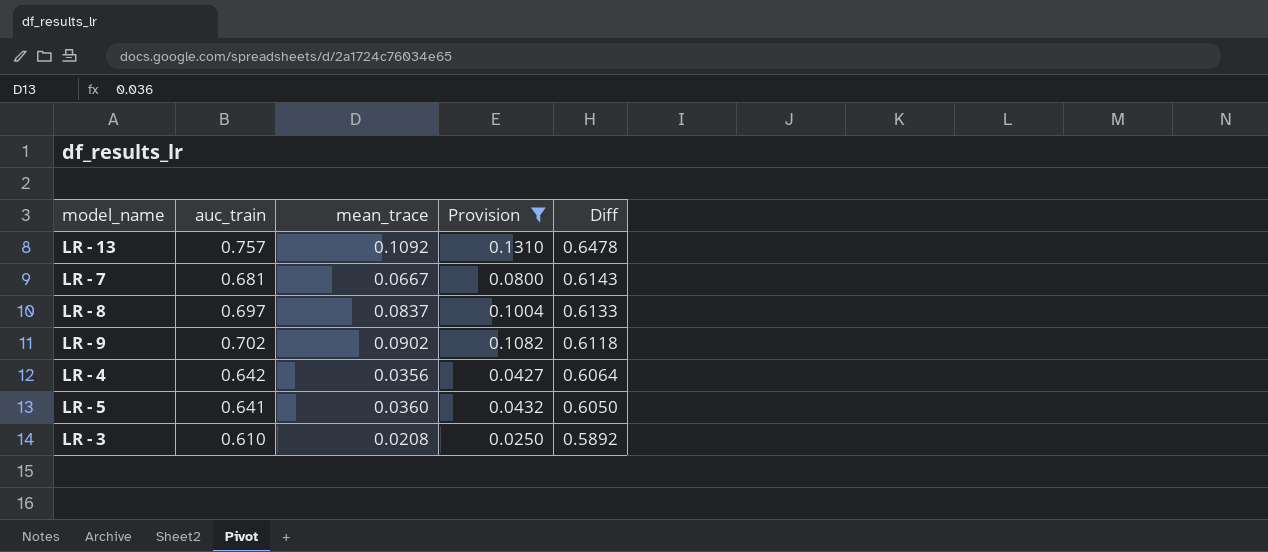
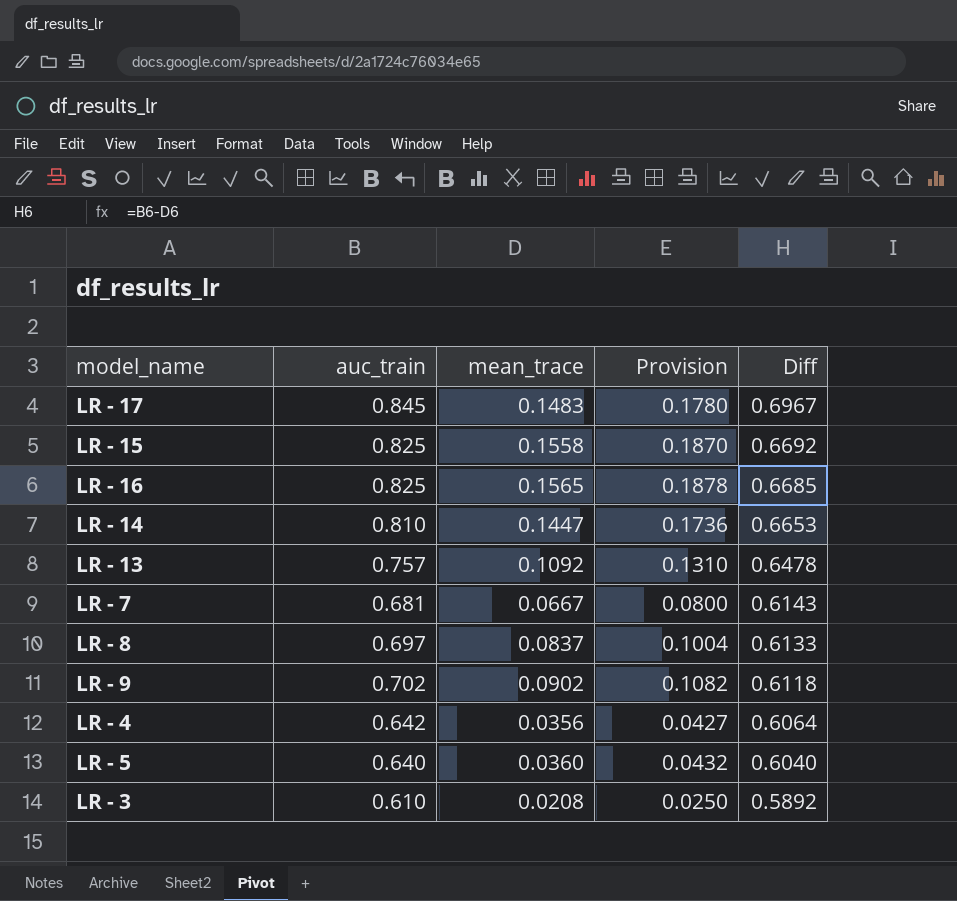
filter: Provision <= 0.1310 -> none
LR - 5 | auc_train: 0.641 -> 0.640
LR - 5 | Diff: 0.6050 -> 0.6040

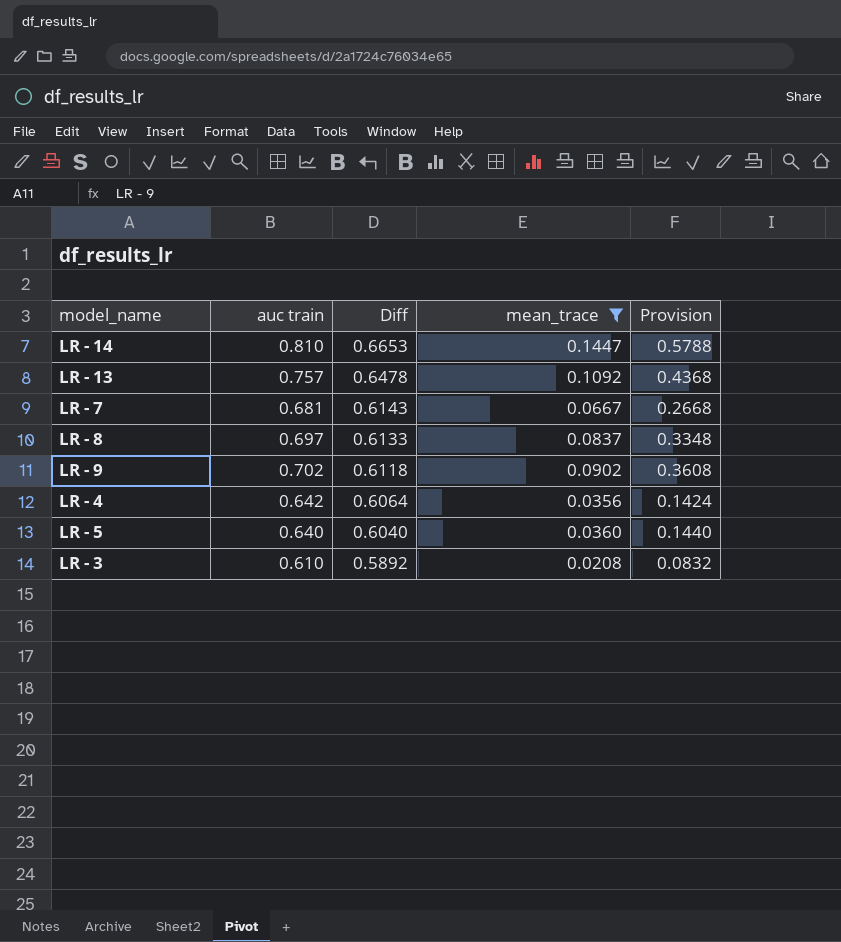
filter: none -> mean_trace <= 0.1447
column name: auc_train -> auc train
column Diff | position: 5 -> 3
column Provision | formula: [mean_trace] * 1.2 -> [mean_trace] * 4

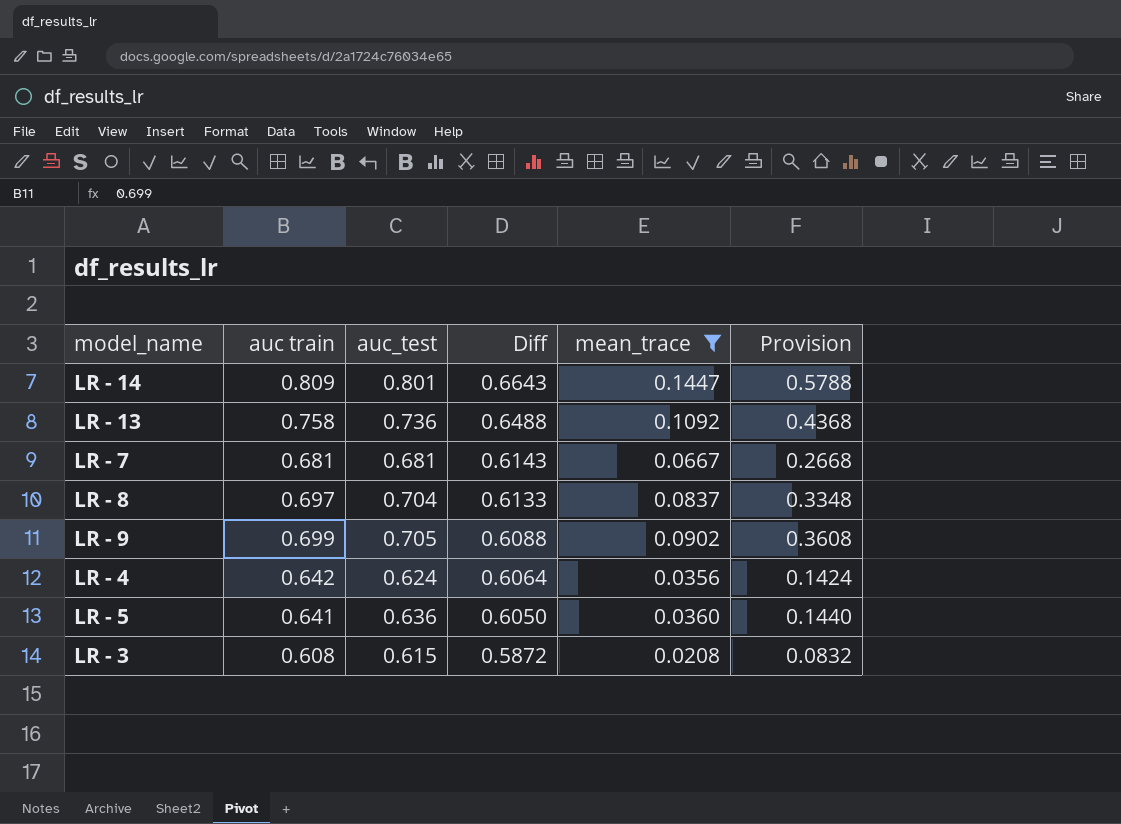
column auc_test | position: none -> 3
LR - 14 | auc train: 0.810 -> 0.809
LR - 14 | Diff: 0.6653 -> 0.6643
LR - 13 | auc train: 0.757 -> 0.758
LR - 13 | Diff: 0.6478 -> 0.6488
LR - 9 | auc train: 0.702 -> 0.699
LR - 9 | Diff: 0.6118 -> 0.6088
LR - 5 | auc train: 0.640 -> 0.641
LR - 5 | Diff: 0.6040 -> 0.6050
LR - 3 | auc train: 0.610 -> 0.608
LR - 3 | Diff: 0.5892 -> 0.5872

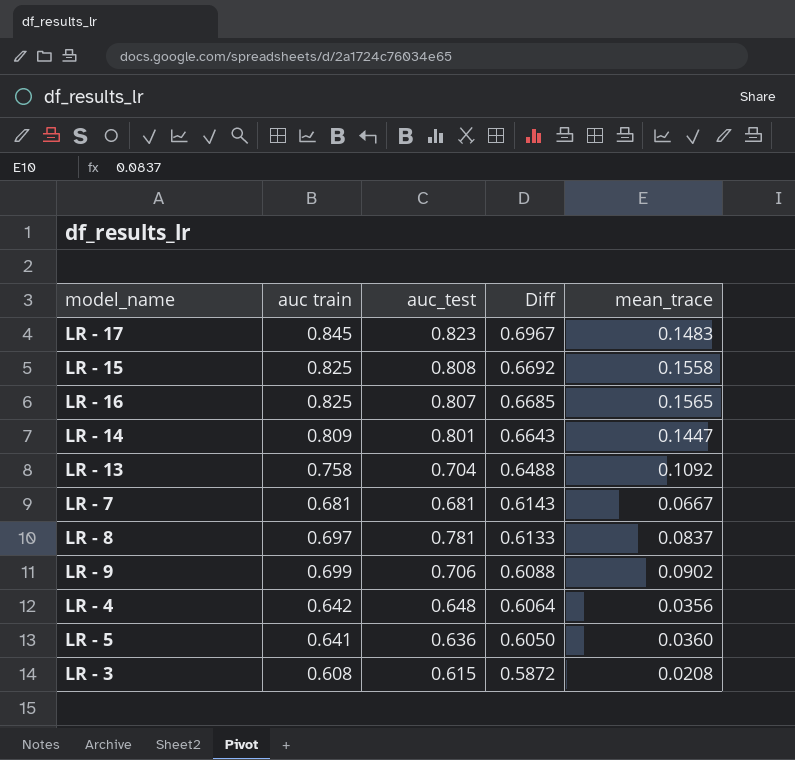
filter: mean_trace <= 0.1447 -> none
column Provision | formula: [mean_trace] * 4 -> none
LR - 13 | auc_test: 0.736 -> 0.704
LR - 8 | auc_test: 0.704 -> 0.781
LR - 9 | auc_test: 0.705 -> 0.706
LR - 4 | auc_test: 0.624 -> 0.648

